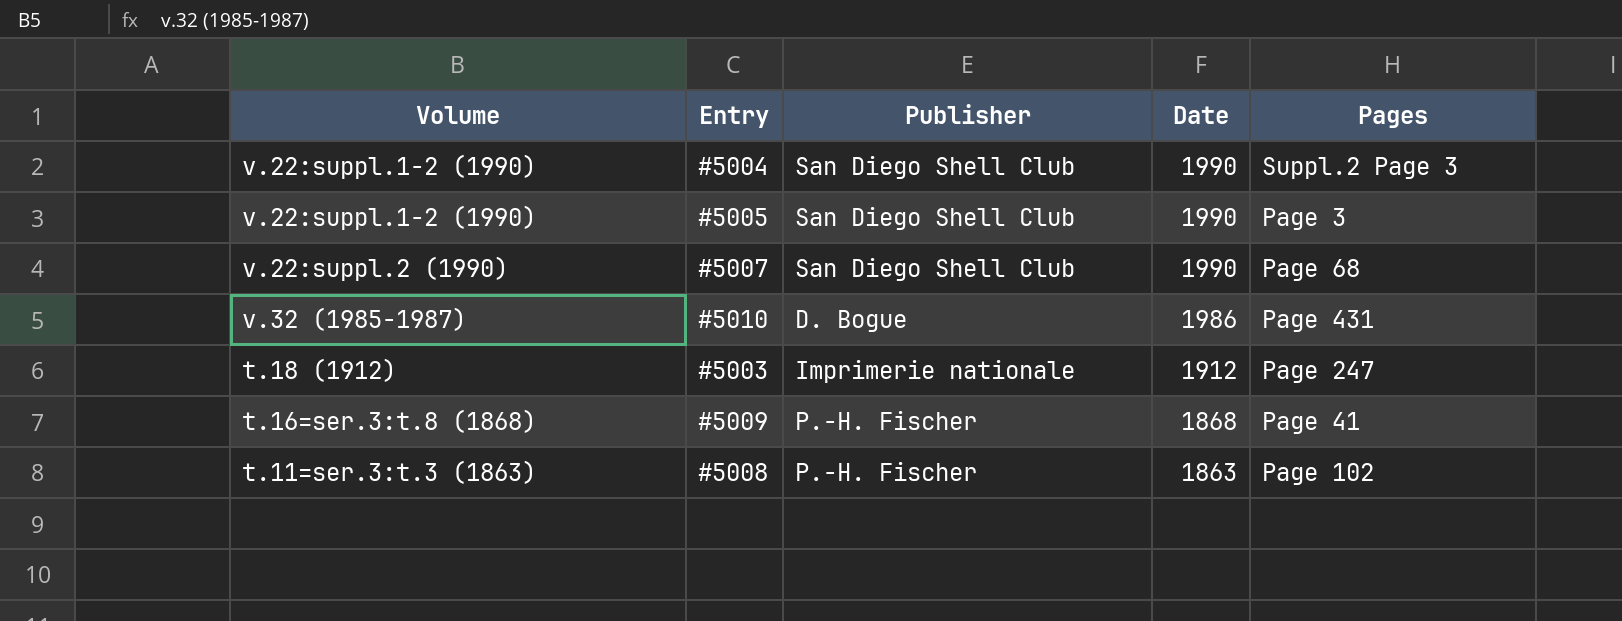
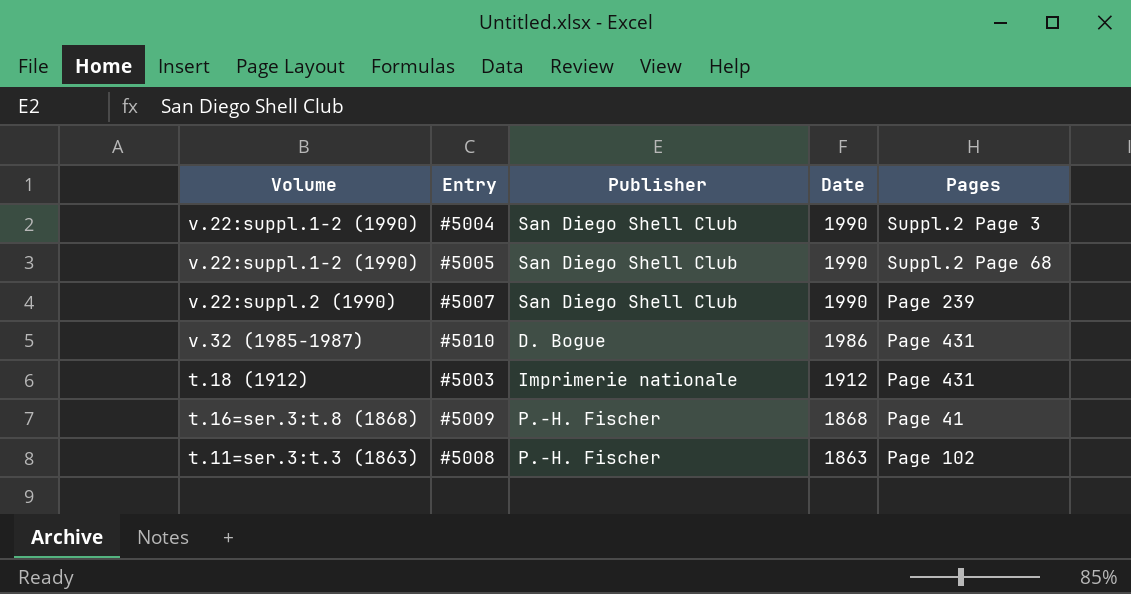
#5005 | Pages: Page 3 -> Suppl.2 Page 68
#5007 | Pages: Page 68 -> Page 239
#5003 | Pages: Page 247 -> Page 431

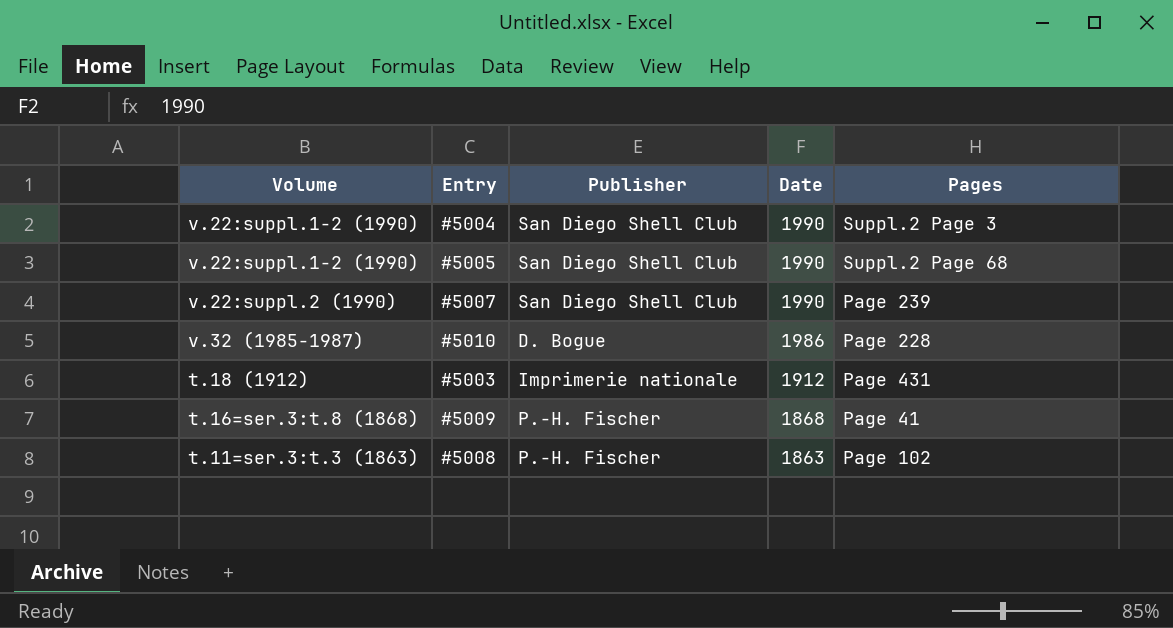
#5010 | Pages: Page 431 -> Page 228

